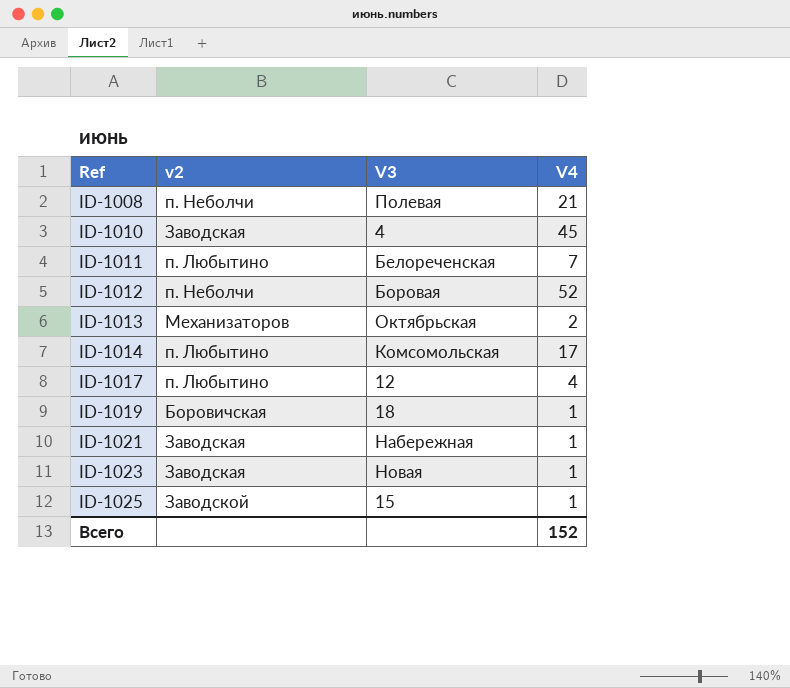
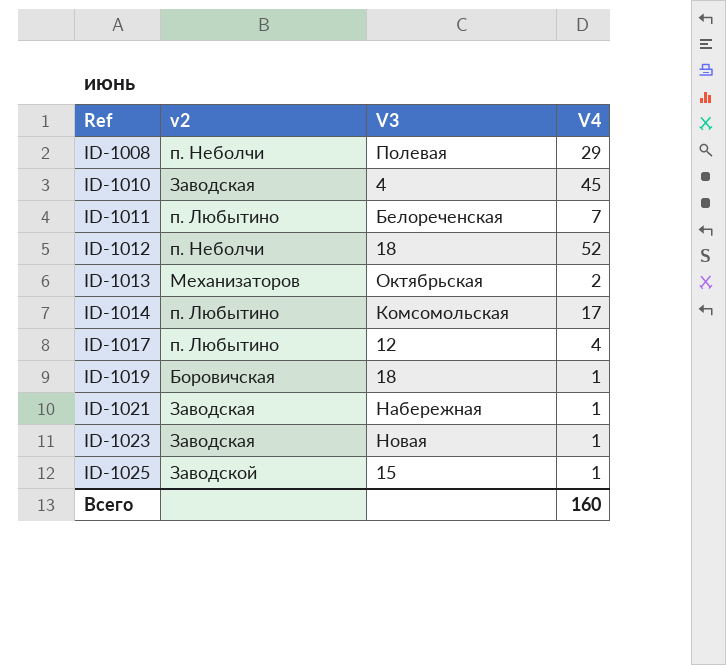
ID-1008 | V4: 21 -> 29
ID-1012 | V3: Боровая -> 18
Всего | V4: 152 -> 160

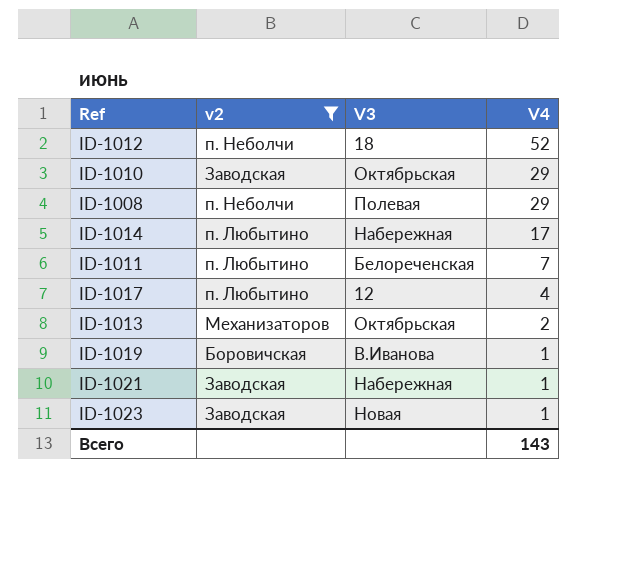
filter: none -> v2 != Заводской
row order: Ref ascending -> V4 descending
ID-1010 | V3: 4 -> Октябрьская
ID-1010 | V4: 45 -> 29
ID-1014 | V3: Комсомольская -> Набережная
ID-1019 | V3: 18 -> В.Иванова
Всего | V4: 160 -> 143

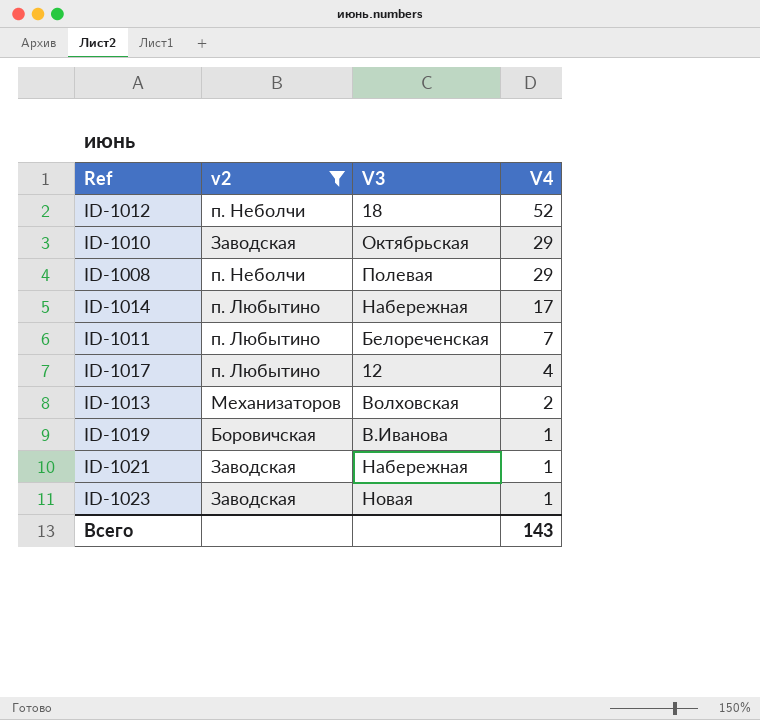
ID-1013 | V3: Октябрьская -> Волховская

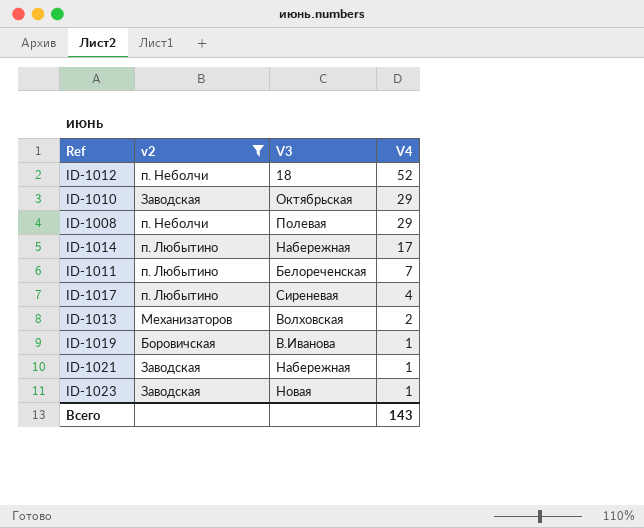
ID-1017 | V3: 12 -> Сиреневая

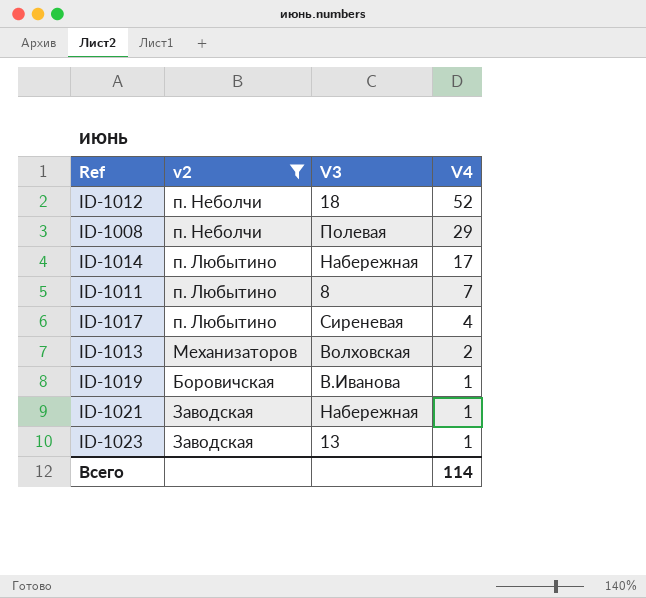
row ID-1010: Заводская | Октябрьская | 29 -> none
ID-1011 | V3: Белореченская -> 8
ID-1023 | V3: Новая -> 13
Всего | V4: 143 -> 114

